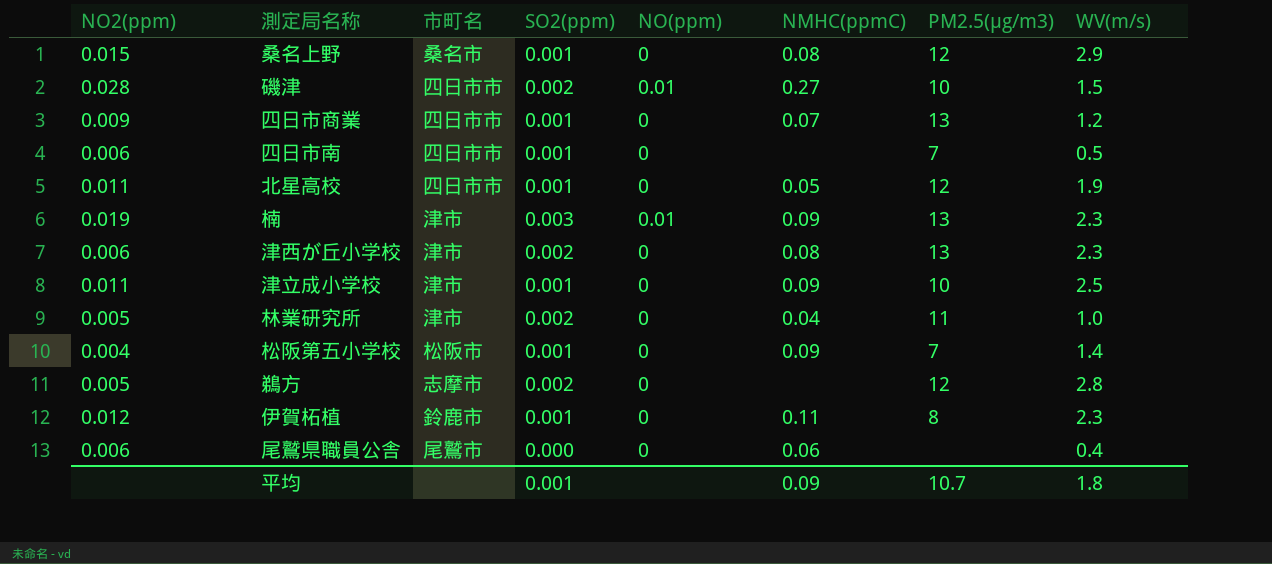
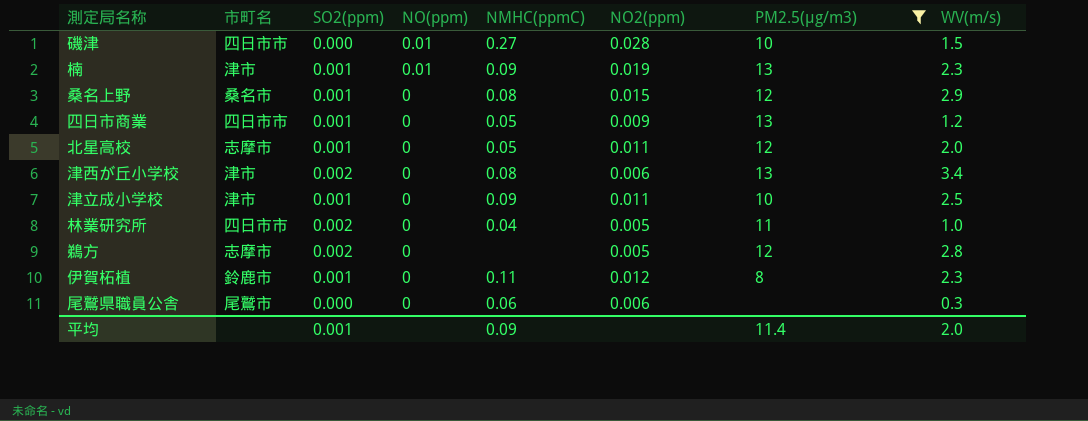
filter: none -> PM2.5(μg/m3) != 7
row order: none -> NO(ppm) descending
column NO2(ppm) | position: 1 -> 6
磯津 | SO2(ppm): 0.002 -> 0.000
楠 | SO2(ppm): 0.003 -> 0.001
四日市商業 | NMHC(ppmC): 0.07 -> 0.05
北星高校 | 市町名: 四日市市 -> 志摩市
北星高校 | WV(m/s): 1.9 -> 2.0
津西が丘小学校 | WV(m/s): 2.3 -> 3.4
林業研究所 | 市町名: 津市 -> 四日市市
尾鷲県職員公舎 | WV(m/s): 0.4 -> 0.3
平均 | PM2.5(μg/m3): 10.7 -> 11.4
平均 | WV(m/s): 1.8 -> 2.0

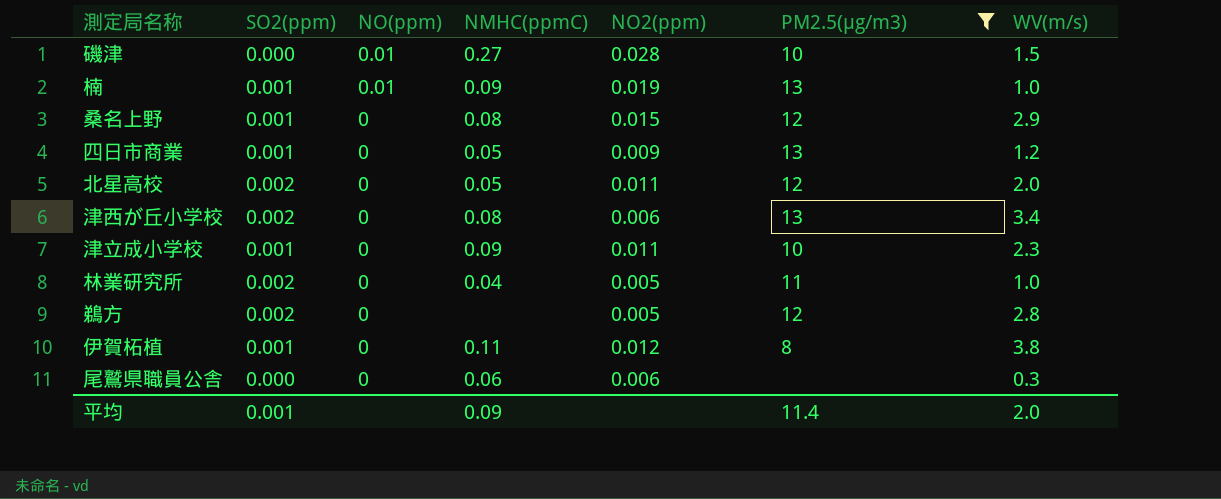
column 市町名 | position: 2 -> none
楠 | WV(m/s): 2.3 -> 1.0
北星高校 | SO2(ppm): 0.001 -> 0.002
津立成小学校 | WV(m/s): 2.5 -> 2.3
伊賀柘植 | WV(m/s): 2.3 -> 3.8

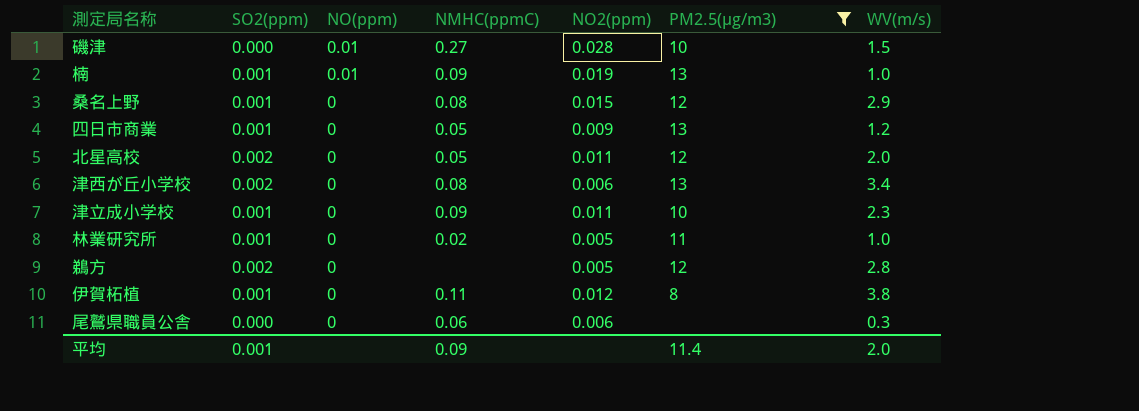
林業研究所 | SO2(ppm): 0.002 -> 0.001
林業研究所 | NMHC(ppmC): 0.04 -> 0.02

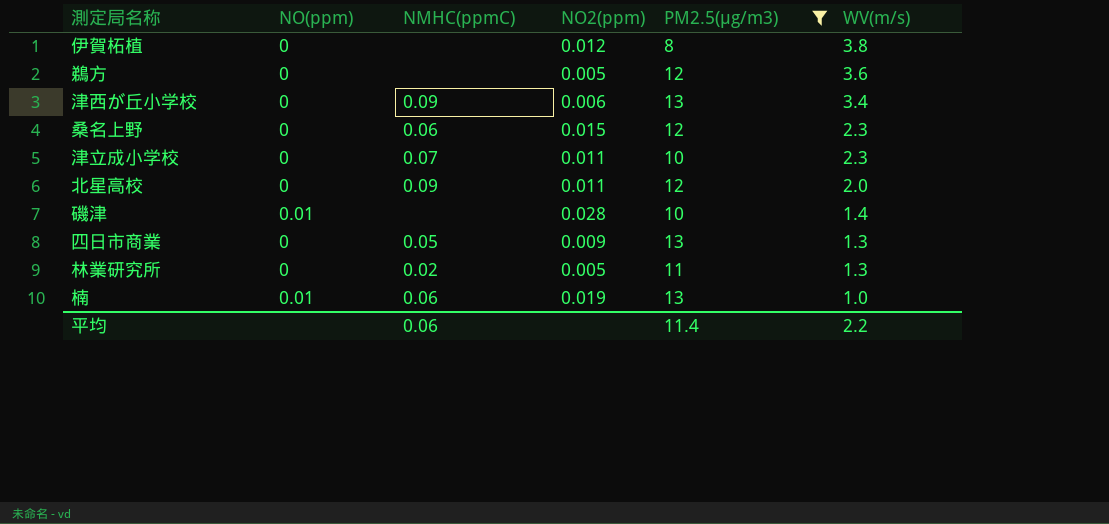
row order: NO(ppm) descending -> WV(m/s) descending
column SO2(ppm) | position: 2 -> none
row 尾鷲県職員公舎: 0.000 | 0 | 0.06 | 0.006 | none | 0.3 -> none
伊賀柘植 | NMHC(ppmC): 0.11 -> none
鵜方 | WV(m/s): 2.8 -> 3.6
津西が丘小学校 | NMHC(ppmC): 0.08 -> 0.09
桑名上野 | NMHC(ppmC): 0.08 -> 0.06
桑名上野 | WV(m/s): 2.9 -> 2.3
津立成小学校 | NMHC(ppmC): 0.09 -> 0.07
北星高校 | NMHC(ppmC): 0.05 -> 0.09
磯津 | NMHC(ppmC): 0.27 -> none
磯津 | WV(m/s): 1.5 -> 1.4
四日市商業 | WV(m/s): 1.2 -> 1.3
林業研究所 | WV(m/s): 1.0 -> 1.3
楠 | NMHC(ppmC): 0.09 -> 0.06
平均 | NMHC(ppmC): 0.09 -> 0.06
平均 | WV(m/s): 2.0 -> 2.2

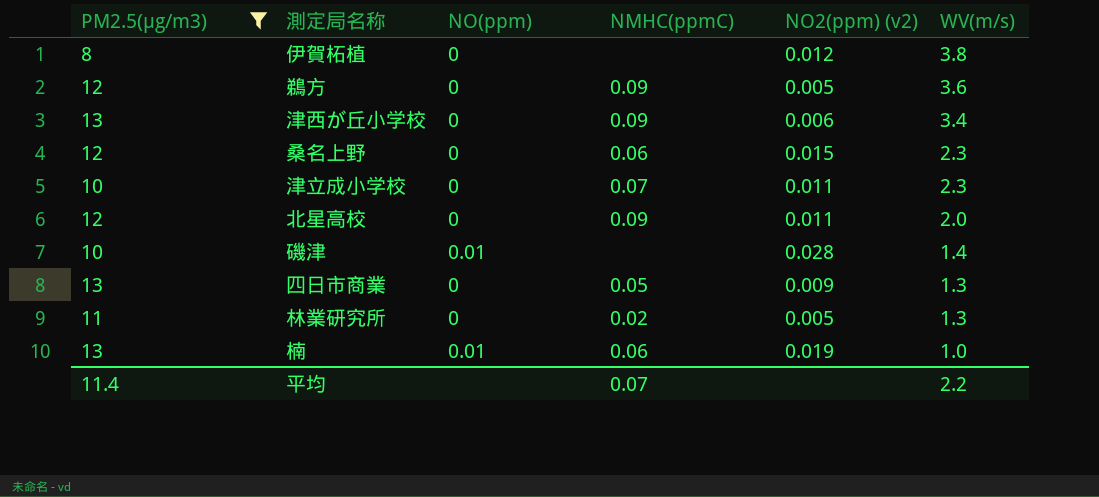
column PM2.5(μg/m3) | position: 5 -> 1
column name: NO2(ppm) -> NO2(ppm) (v2)
鵜方 | NMHC(ppmC): none -> 0.09
平均 | NMHC(ppmC): 0.06 -> 0.07

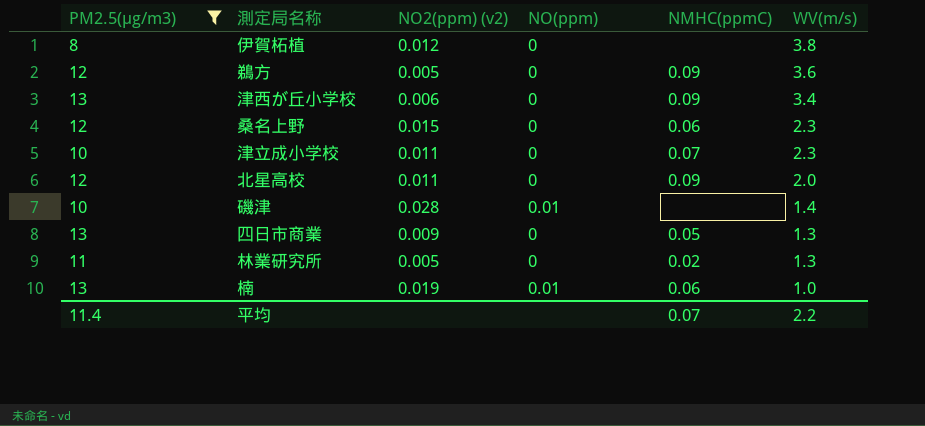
column NO2(ppm) (v2) | position: 5 -> 3

